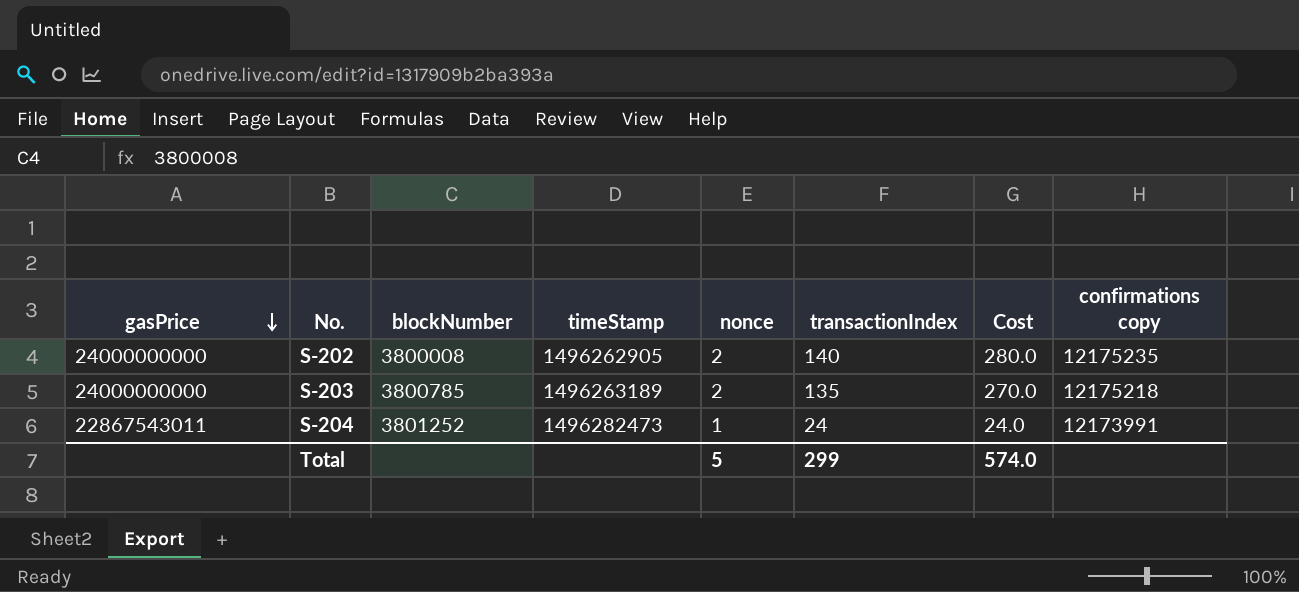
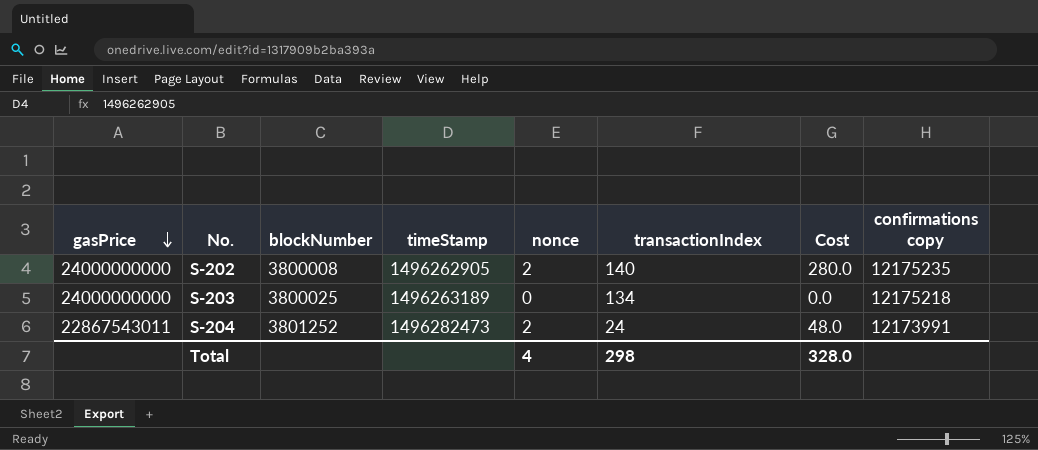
S-203 | blockNumber: 3800785 -> 3800025
S-203 | nonce: 2 -> 0
S-203 | transactionIndex: 135 -> 134
S-203 | Cost: 270.0 -> 0.0
S-204 | nonce: 1 -> 2
S-204 | Cost: 24.0 -> 48.0
Total | nonce: 5 -> 4
Total | transactionIndex: 299 -> 298
Total | Cost: 574.0 -> 328.0

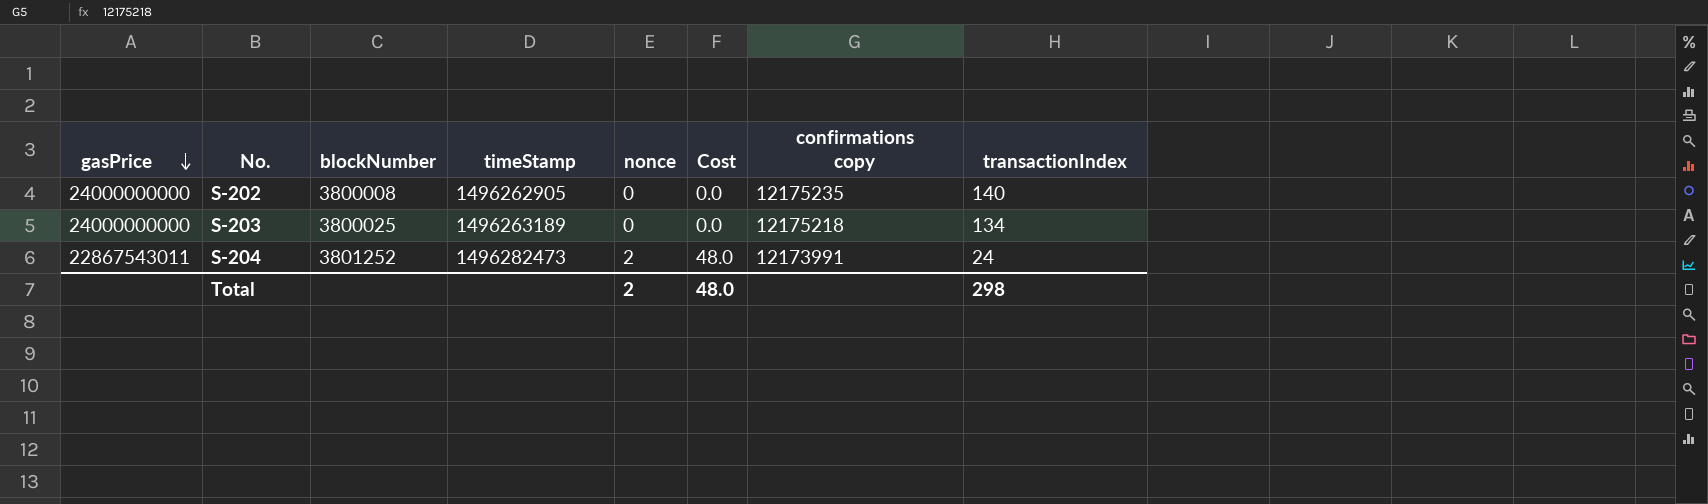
column transactionIndex | position: 6 -> 8
S-202 | nonce: 2 -> 0
S-202 | Cost: 280.0 -> 0.0
Total | nonce: 4 -> 2
Total | Cost: 328.0 -> 48.0

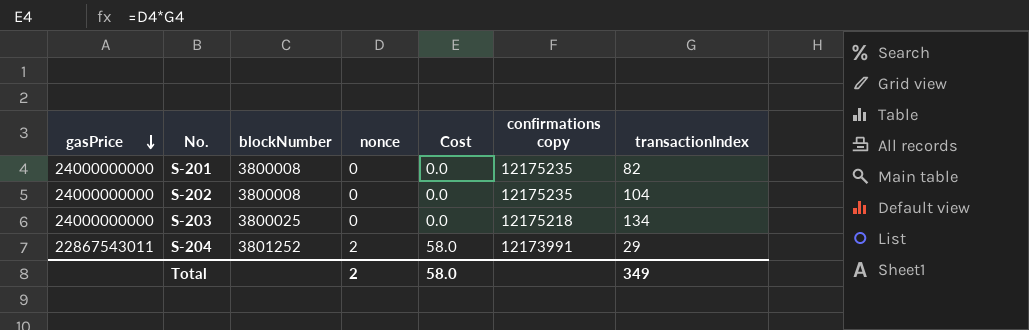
column timeStamp | position: 4 -> none
row S-201: none -> 24000000000 | 3800008 | 0 | 0.0 | 12175235 | 82
S-202 | transactionIndex: 140 -> 104
S-204 | Cost: 48.0 -> 58.0
S-204 | transactionIndex: 24 -> 29
Total | Cost: 48.0 -> 58.0
Total | transactionIndex: 298 -> 349

